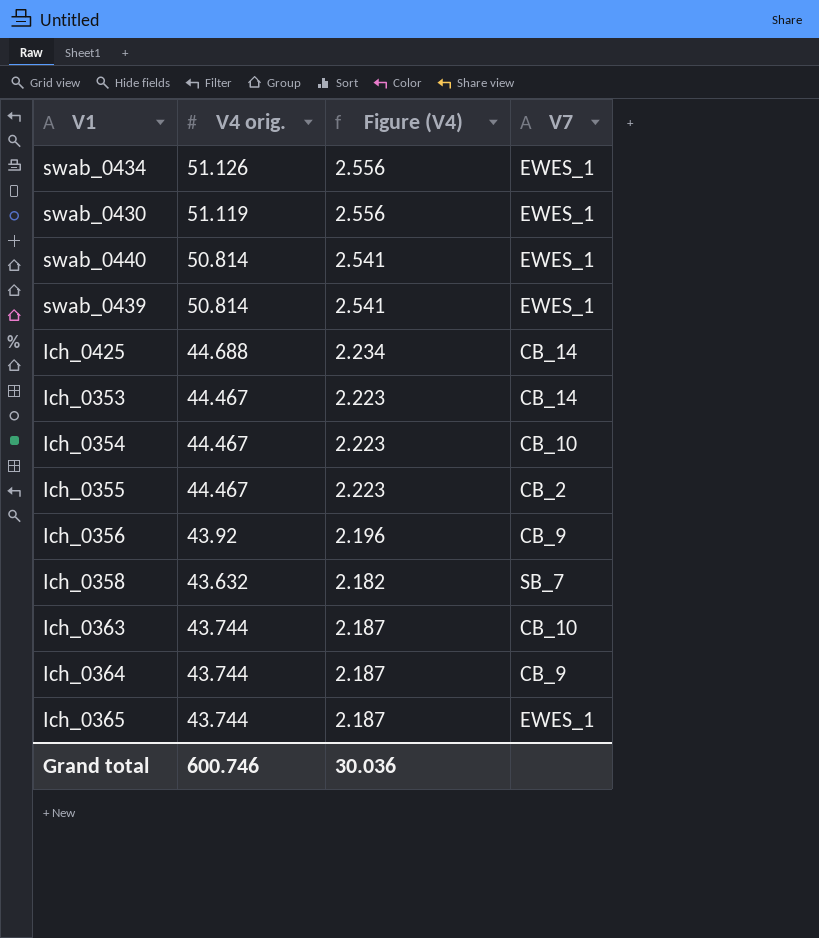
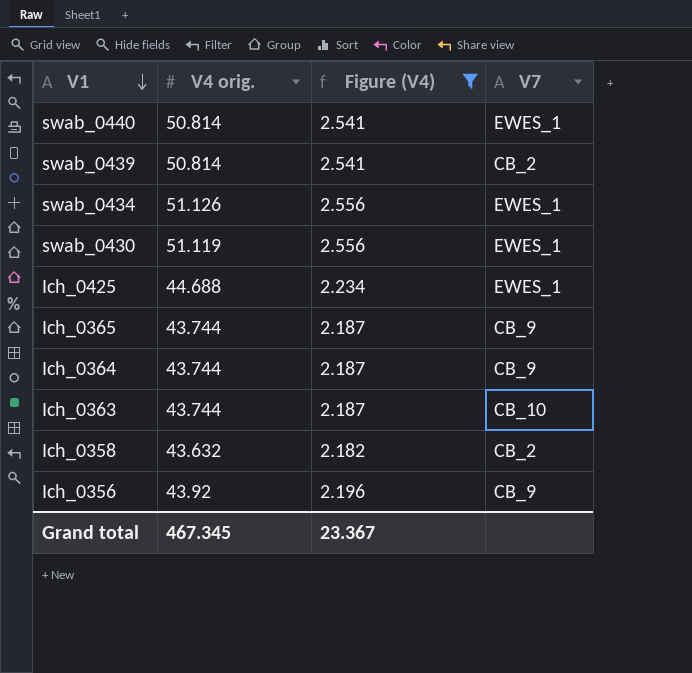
filter: none -> Figure (V4) != 2.223
row order: none -> V1 descending
swab_0439 | V7: EWES_1 -> CB_2
Ich_0425 | V7: CB_14 -> EWES_1
Ich_0365 | V7: EWES_1 -> CB_9
Ich_0358 | V7: SB_7 -> CB_2
Grand total | V4 orig.: 600.746 -> 467.345
Grand total | Figure (V4): 30.036 -> 23.367

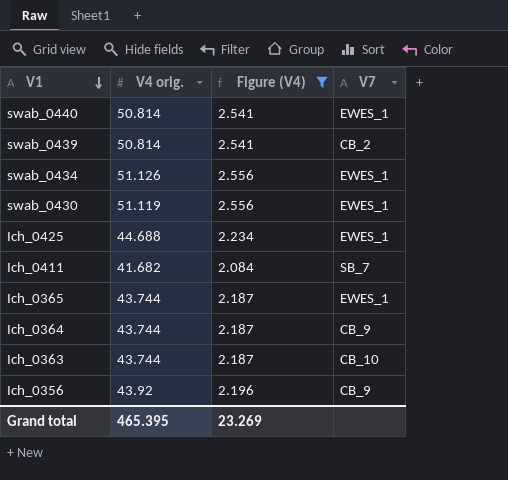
row Ich_0358: 43.632 | 2.182 | CB_2 -> none
row Ich_0411: none -> 41.682 | 2.084 | SB_7
Ich_0365 | V7: CB_9 -> EWES_1
Grand total | V4 orig.: 467.345 -> 465.395
Grand total | Figure (V4): 23.367 -> 23.269

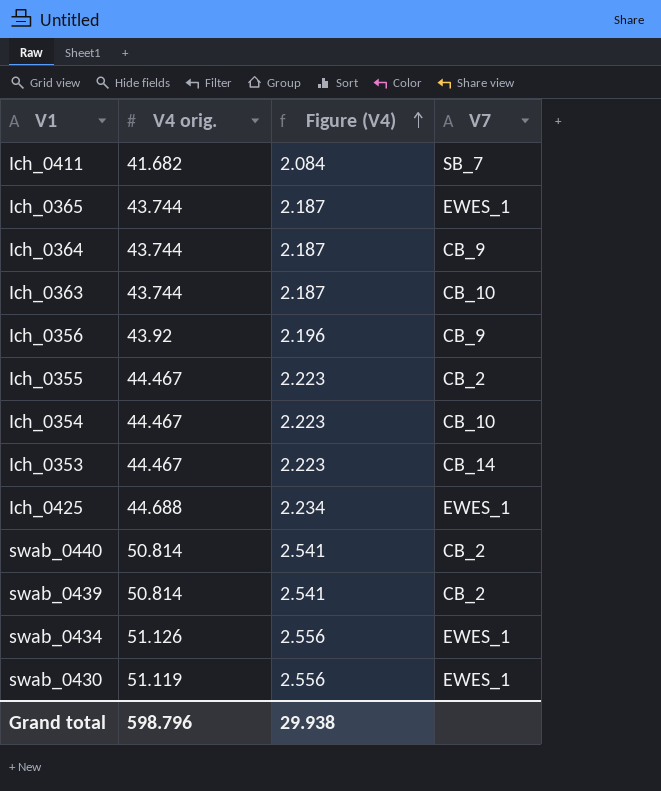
filter: Figure (V4) != 2.223 -> none
row order: V1 descending -> Figure (V4) ascending
swab_0440 | V7: EWES_1 -> CB_2
Grand total | V4 orig.: 465.395 -> 598.796
Grand total | Figure (V4): 23.269 -> 29.938

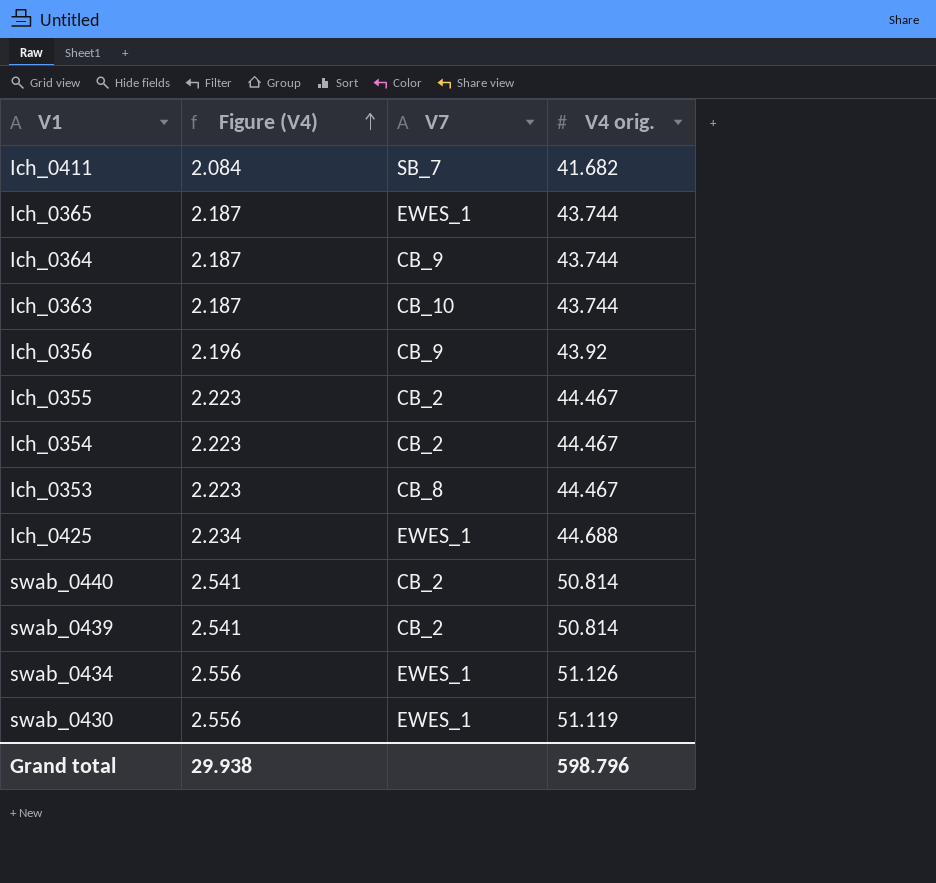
column V4 orig. | position: 2 -> 4
Ich_0354 | V7: CB_10 -> CB_2
Ich_0353 | V7: CB_14 -> CB_8

